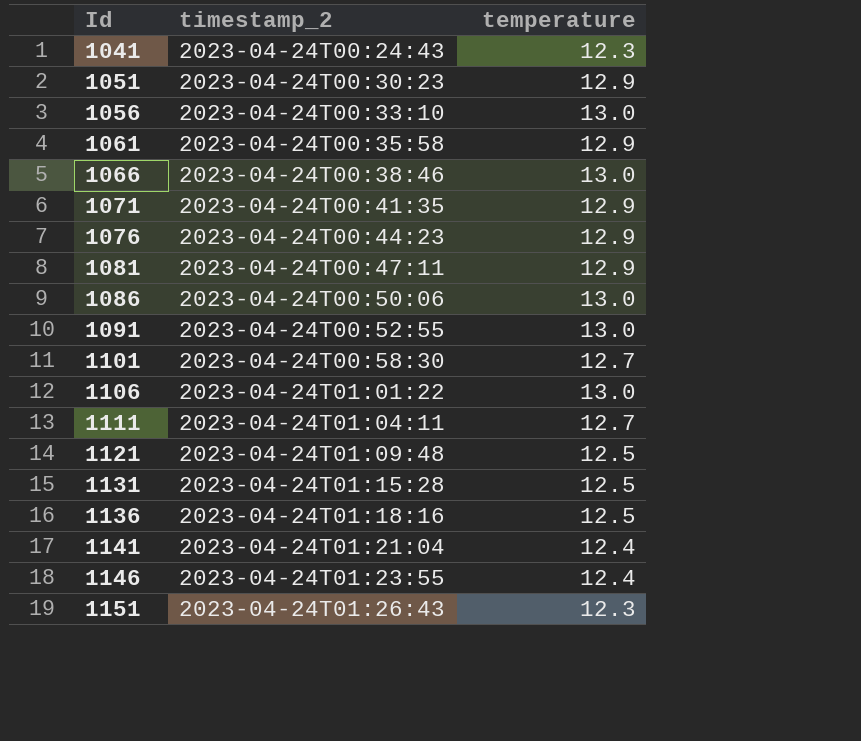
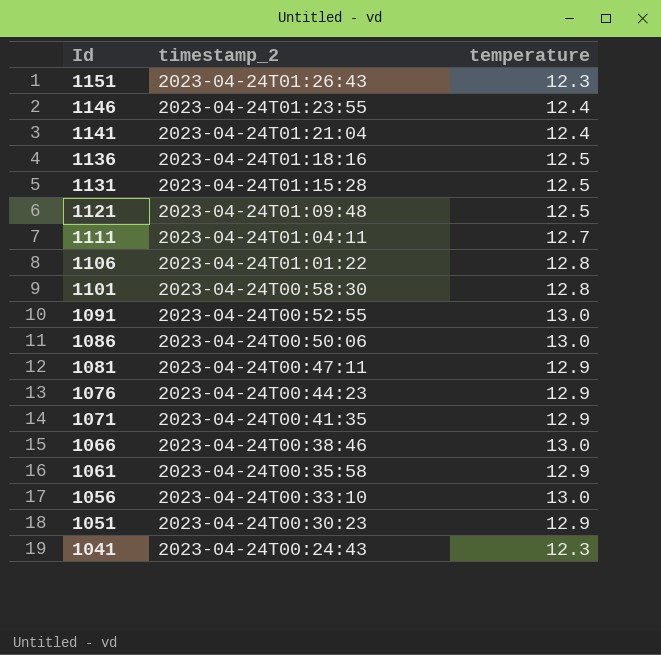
row order: Id ascending -> Id descending
1106 | temperature: 13.0 -> 12.8
1101 | temperature: 12.7 -> 12.8

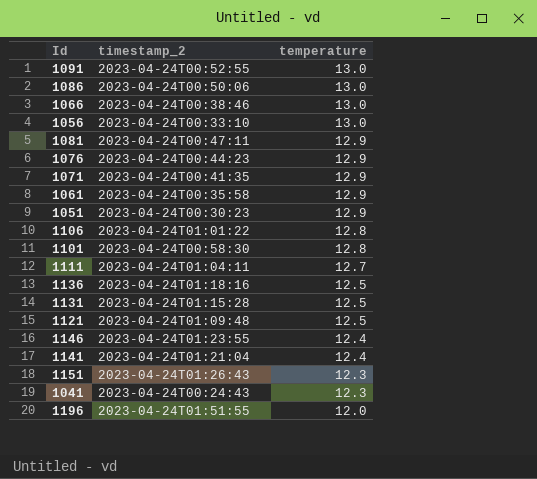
row order: Id descending -> temperature descending
row 1196: none -> 2023-04-24T01:51:55 | 12.0

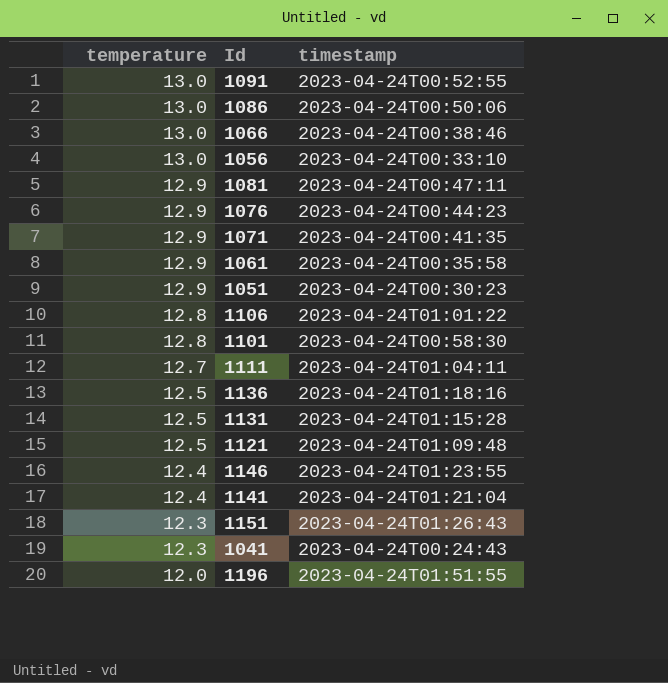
column temperature | position: 3 -> 1
column name: timestamp_2 -> timestamp

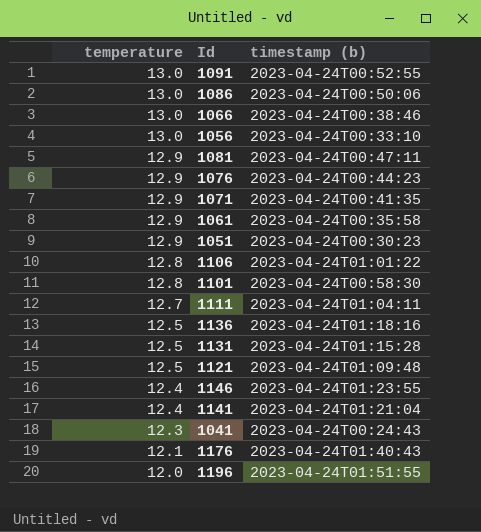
column name: timestamp -> timestamp (b)
row 1151: 12.3 | 2023-04-24T01:26:43 -> none
row 1176: none -> 12.1 | 2023-04-24T01:40:43

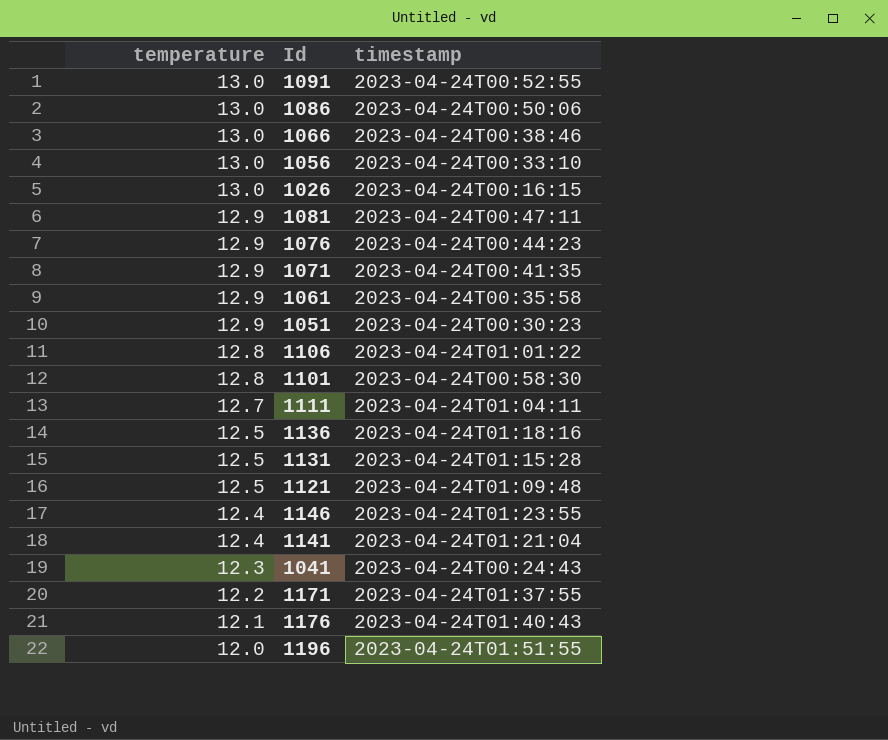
column name: timestamp (b) -> timestamp
row 1026: none -> 13.0 | 2023-04-24T00:16:15
row 1171: none -> 12.2 | 2023-04-24T01:37:55

